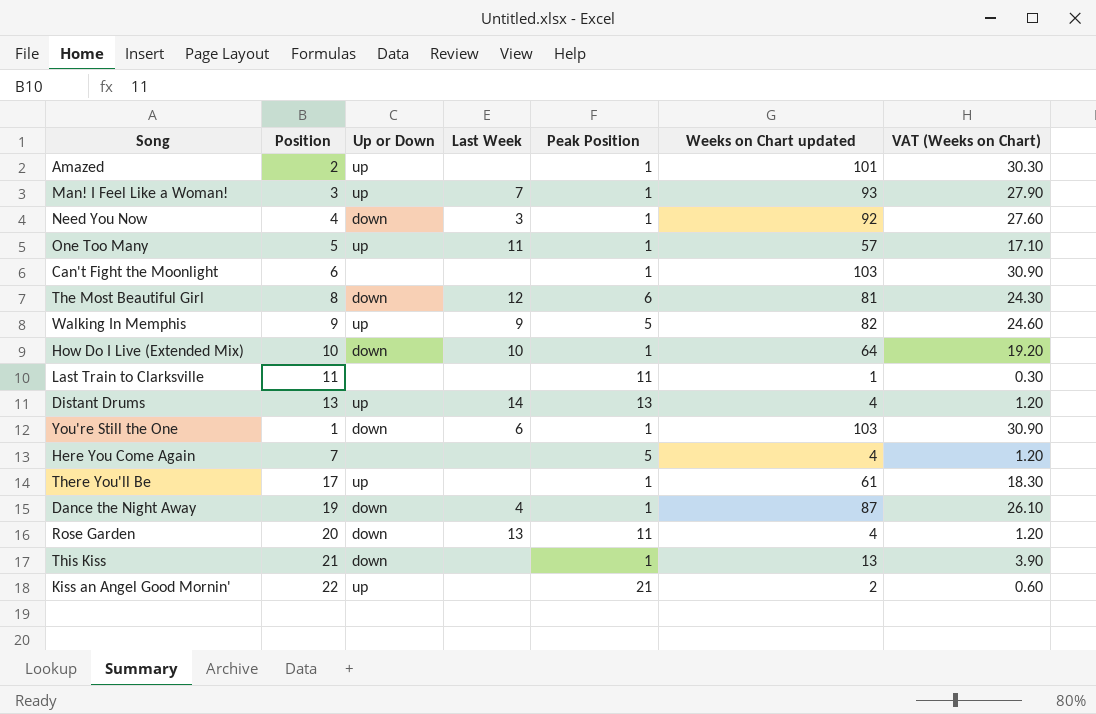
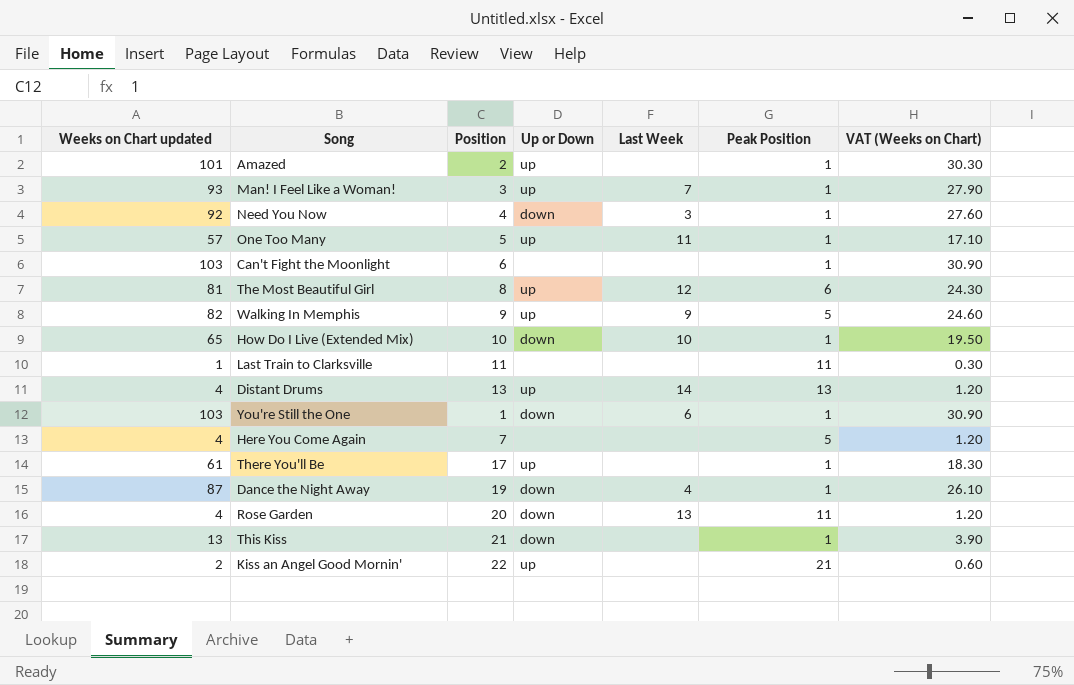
column Weeks on Chart updated | position: 6 -> 1
The Most Beautiful Girl | Up or Down: down -> up
How Do I Live (Extended Mix) | Weeks on Chart updated: 64 -> 65
How Do I Live (Extended Mix) | VAT (Weeks on Chart): 19.20 -> 19.50

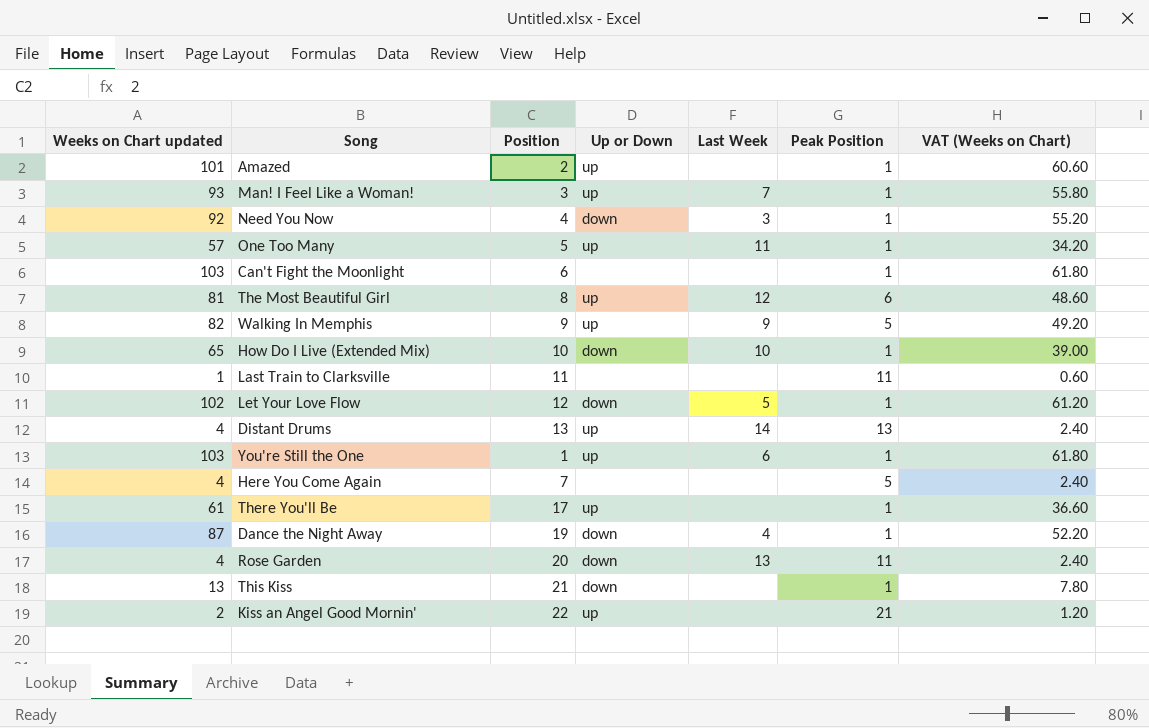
column VAT (Weeks on Chart) | formula: [Weeks on Chart updated] * 0.3 -> [Weeks on Chart updated] * 0.6
row Let Your Love Flow: none -> 102 | 12 | down | 5 | 1 | 61.20
You're Still the One | Up or Down: down -> up

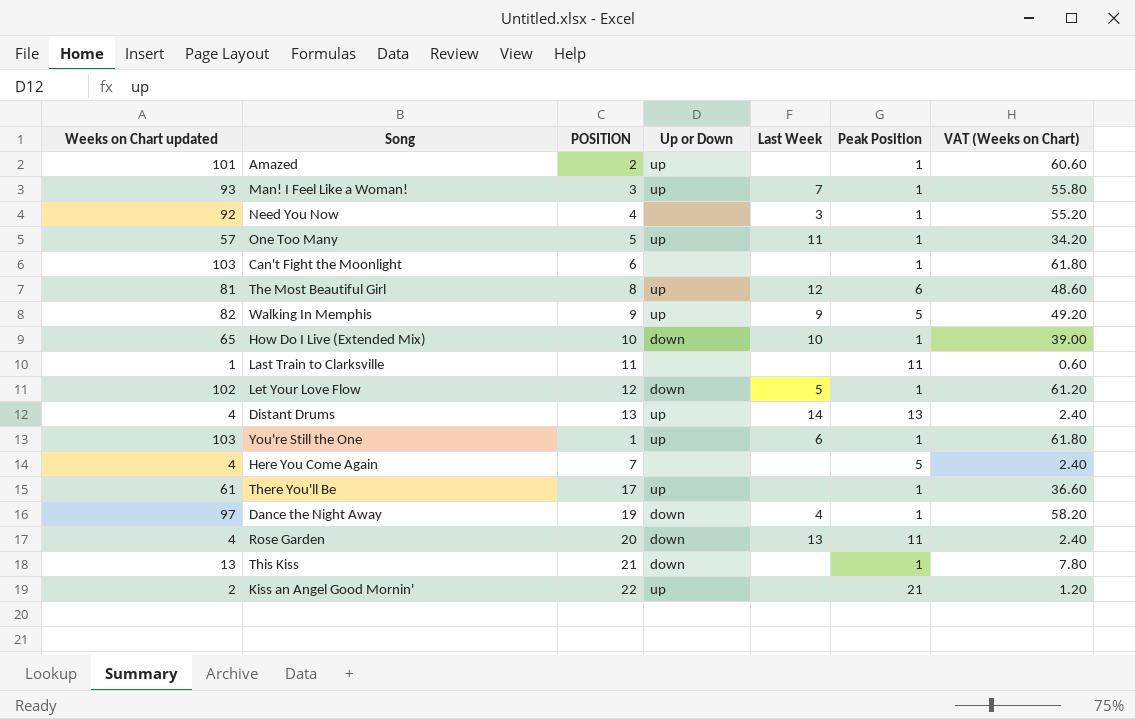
column name: Position -> POSITION
Need You Now | Up or Down: down -> none
Dance the Night Away | Weeks on Chart updated: 87 -> 97
Dance the Night Away | VAT (Weeks on Chart): 52.20 -> 58.20

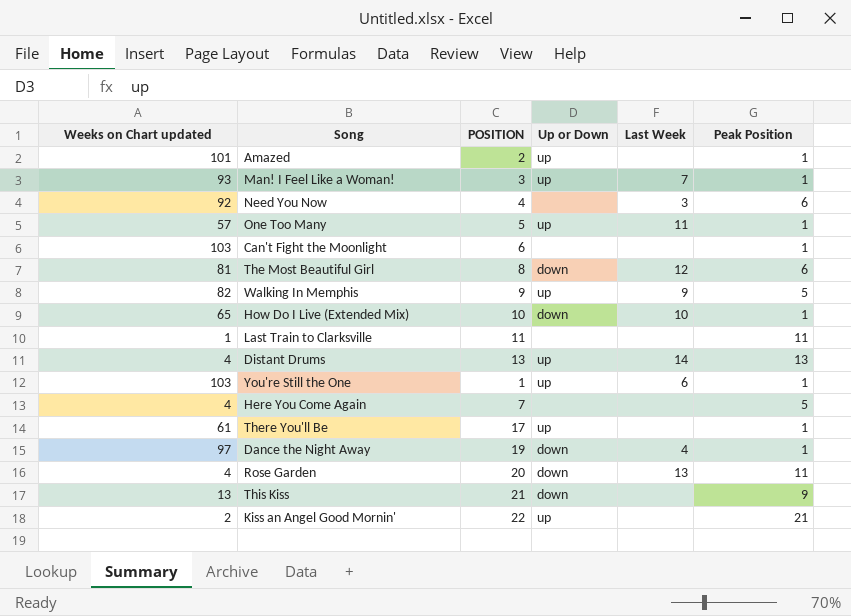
column VAT (Weeks on Chart) | formula: [Weeks on Chart updated] * 0.6 -> none
row Let Your Love Flow: 102 | 12 | down | 5 | 1 | 61.20 -> none
Need You Now | Peak Position: 1 -> 6
The Most Beautiful Girl | Up or Down: up -> down
This Kiss | Peak Position: 1 -> 9

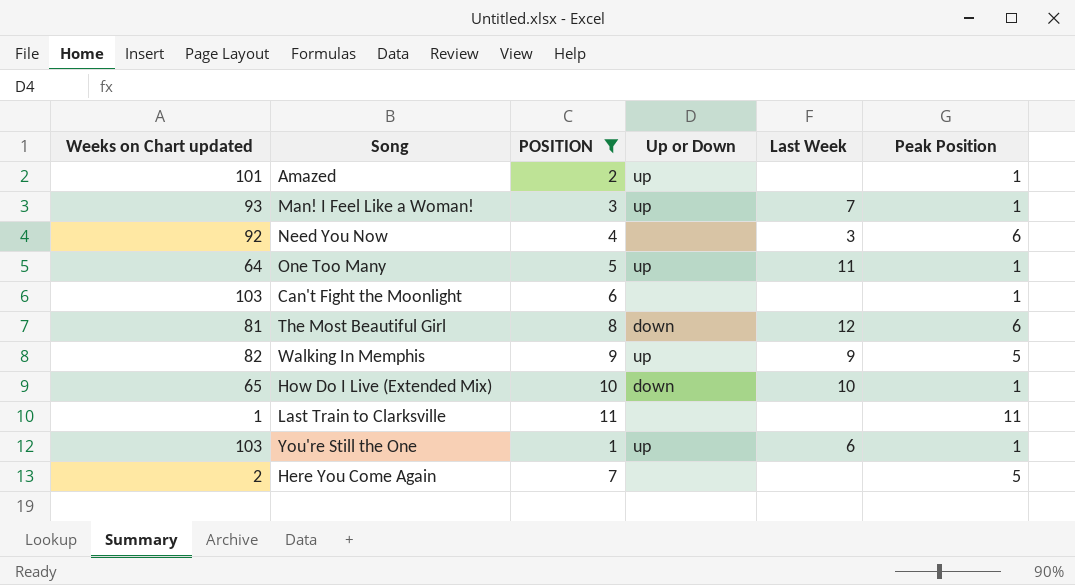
filter: none -> POSITION <= 11
One Too Many | Weeks on Chart updated: 57 -> 64
Here You Come Again | Weeks on Chart updated: 4 -> 2

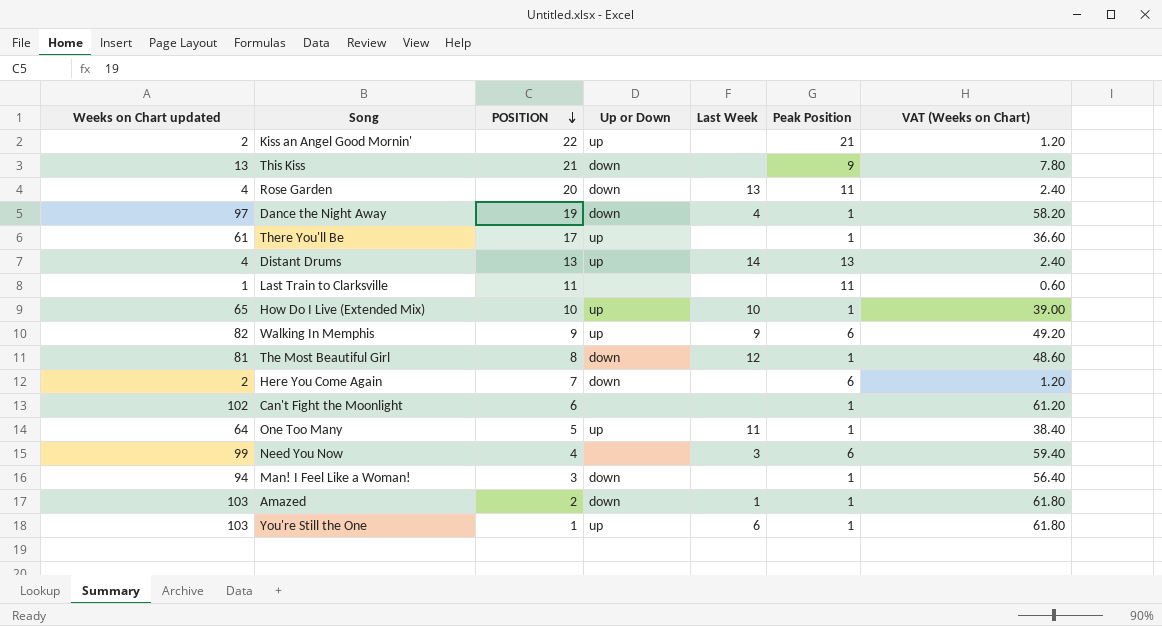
filter: POSITION <= 11 -> none
row order: none -> POSITION descending
column VAT (Weeks on Chart) | formula: none -> [Weeks on Chart updated] * 0.6
How Do I Live (Extended Mix) | Up or Down: down -> up
Walking In Memphis | Peak Position: 5 -> 6
The Most Beautiful Girl | Peak Position: 6 -> 1
Here You Come Again | Up or Down: none -> down
Here You Come Again | Peak Position: 5 -> 6
Can't Fight the Moonlight | Weeks on Chart updated: 103 -> 102
Need You Now | Weeks on Chart updated: 92 -> 99
Man! I Feel Like a Woman! | Weeks on Chart updated: 93 -> 94
Man! I Feel Like a Woman! | Up or Down: up -> down
Man! I Feel Like a Woman! | Last Week: 7 -> none
Amazed | Weeks on Chart updated: 101 -> 103
Amazed | Up or Down: up -> down
Amazed | Last Week: none -> 1

